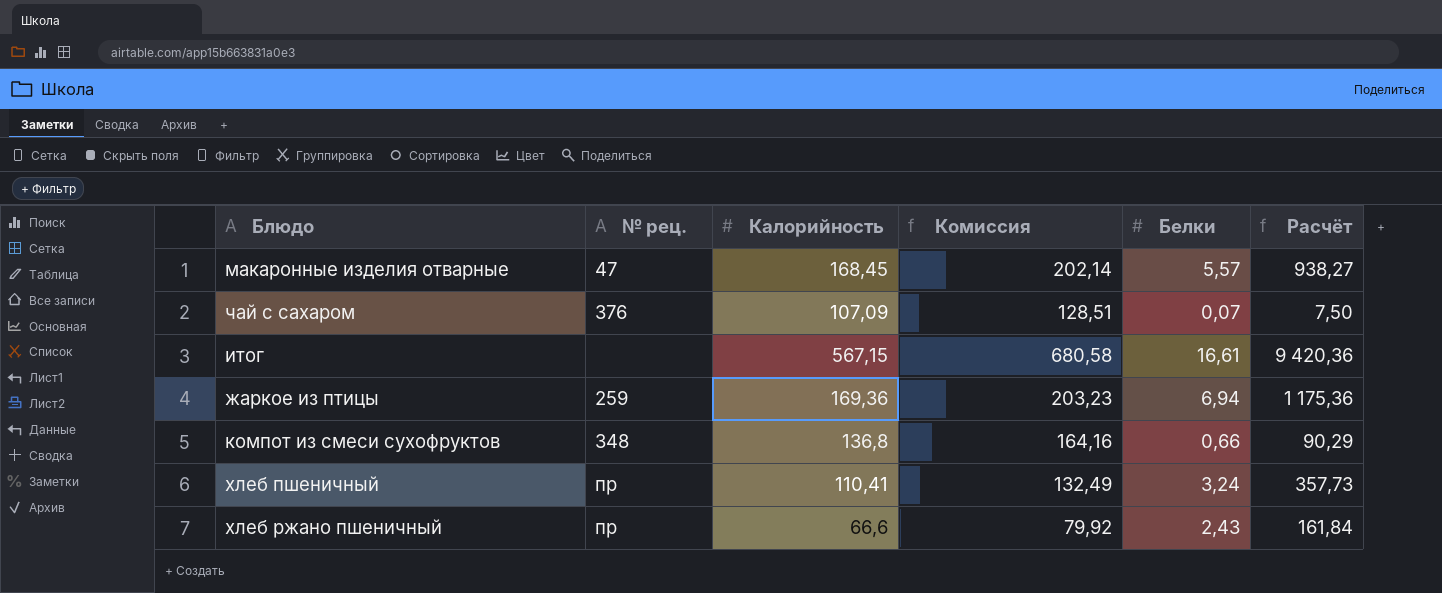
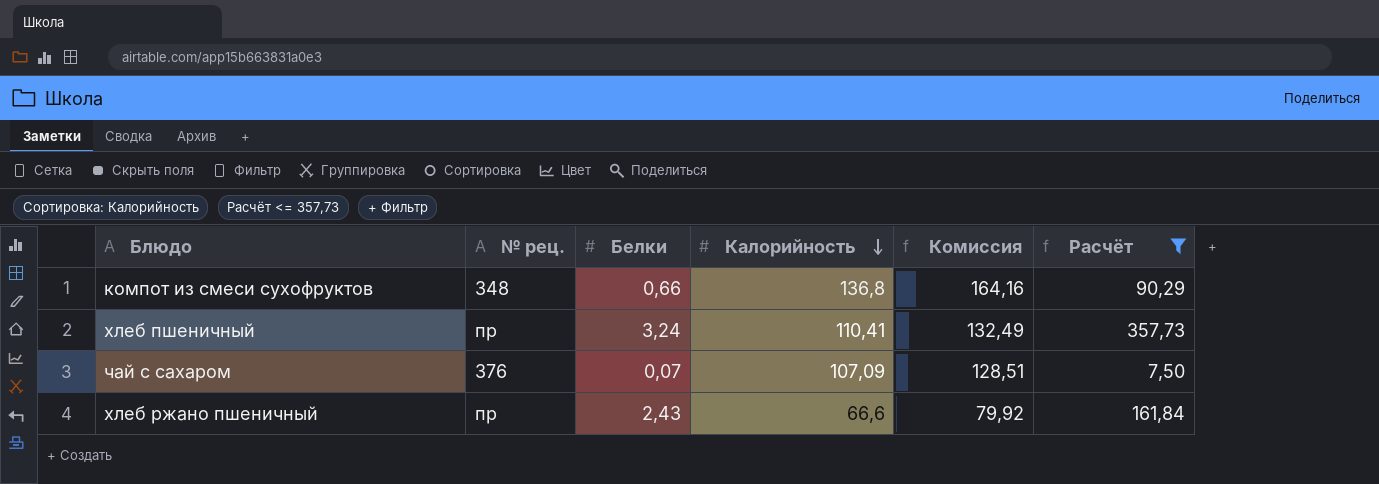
filter: none -> Расчёт <= 357,73
row order: none -> Калорийность descending
column Белки | position: 5 -> 3

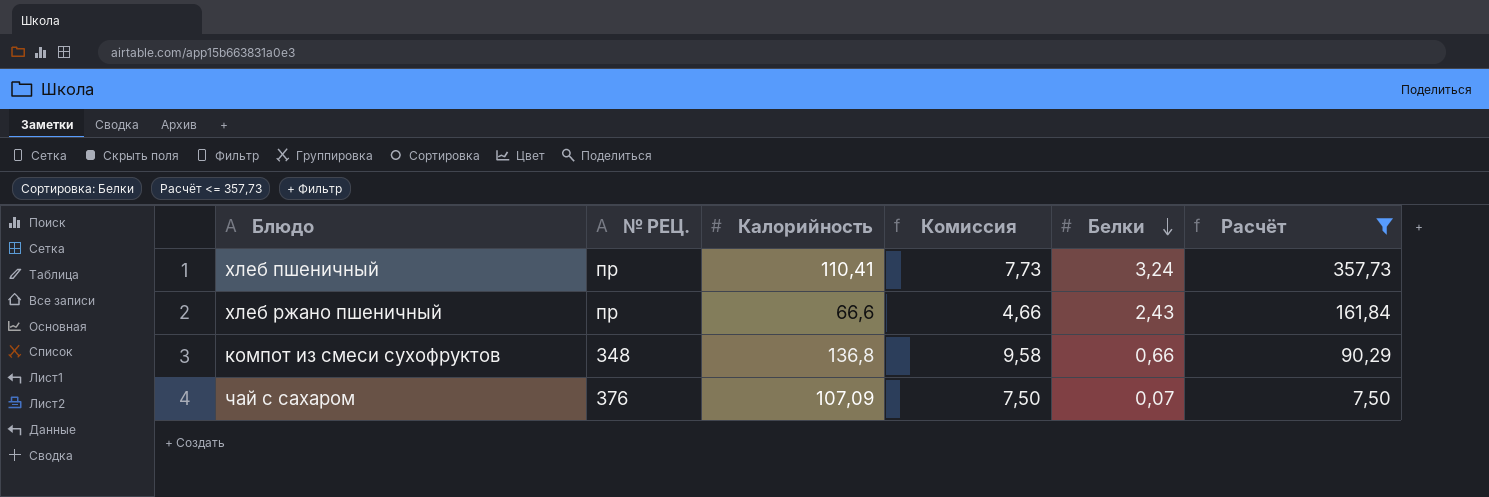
row order: Калорийность descending -> Белки descending
column name: № рец. -> № РЕЦ.
column Комиссия | formula: [Калорийность] * 1,2 -> [Калорийность] * 0,07
column Белки | position: 3 -> 5

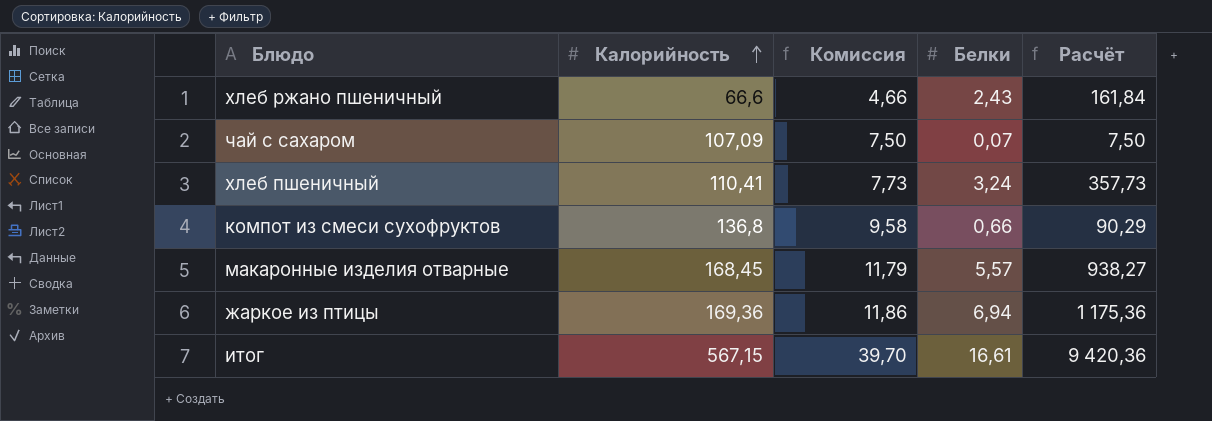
filter: Расчёт <= 357,73 -> none
row order: Белки descending -> Калорийность ascending
column № РЕЦ. | position: 2 -> none

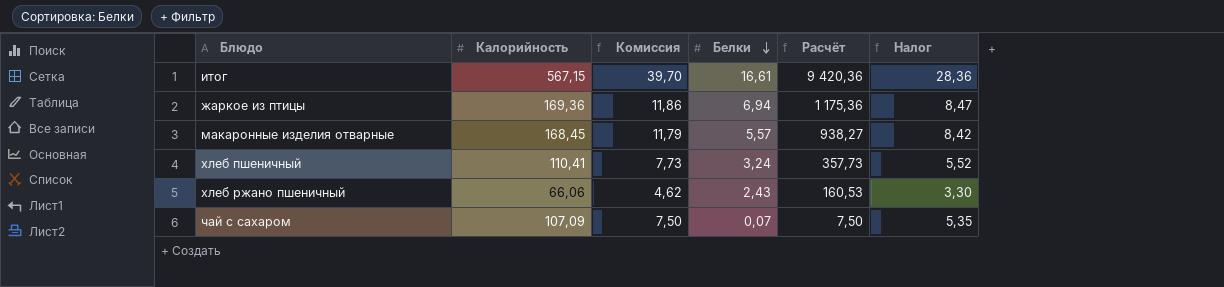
row order: Калорийность ascending -> Белки descending
column Налог | formula: none -> [Калорийность] * 0,05
row компот из смеси сухофруктов: 136,8 | 9,58 | 0,66 | 90,29 -> none
хлеб ржано пшеничный | Калорийность: 66,6 -> 66,06
хлеб ржано пшеничный | Комиссия: 4,66 -> 4,62
хлеб ржано пшеничный | Расчёт: 161,84 -> 160,53

